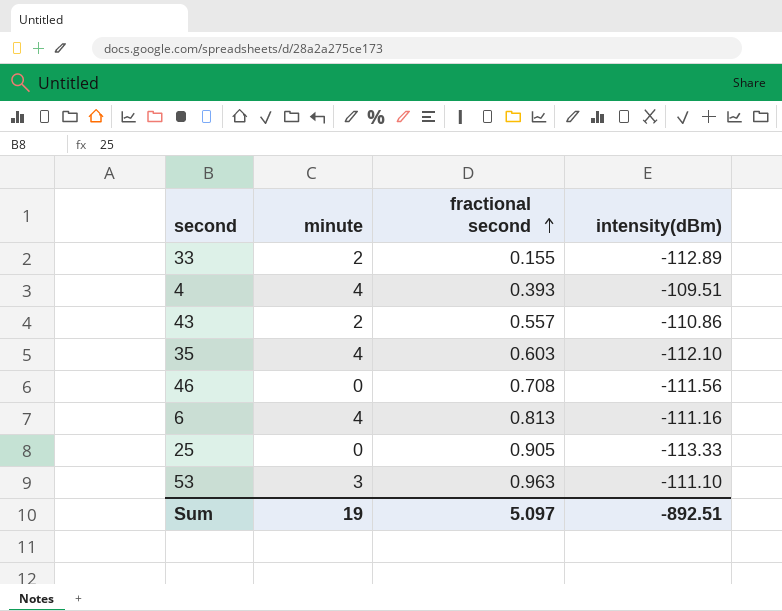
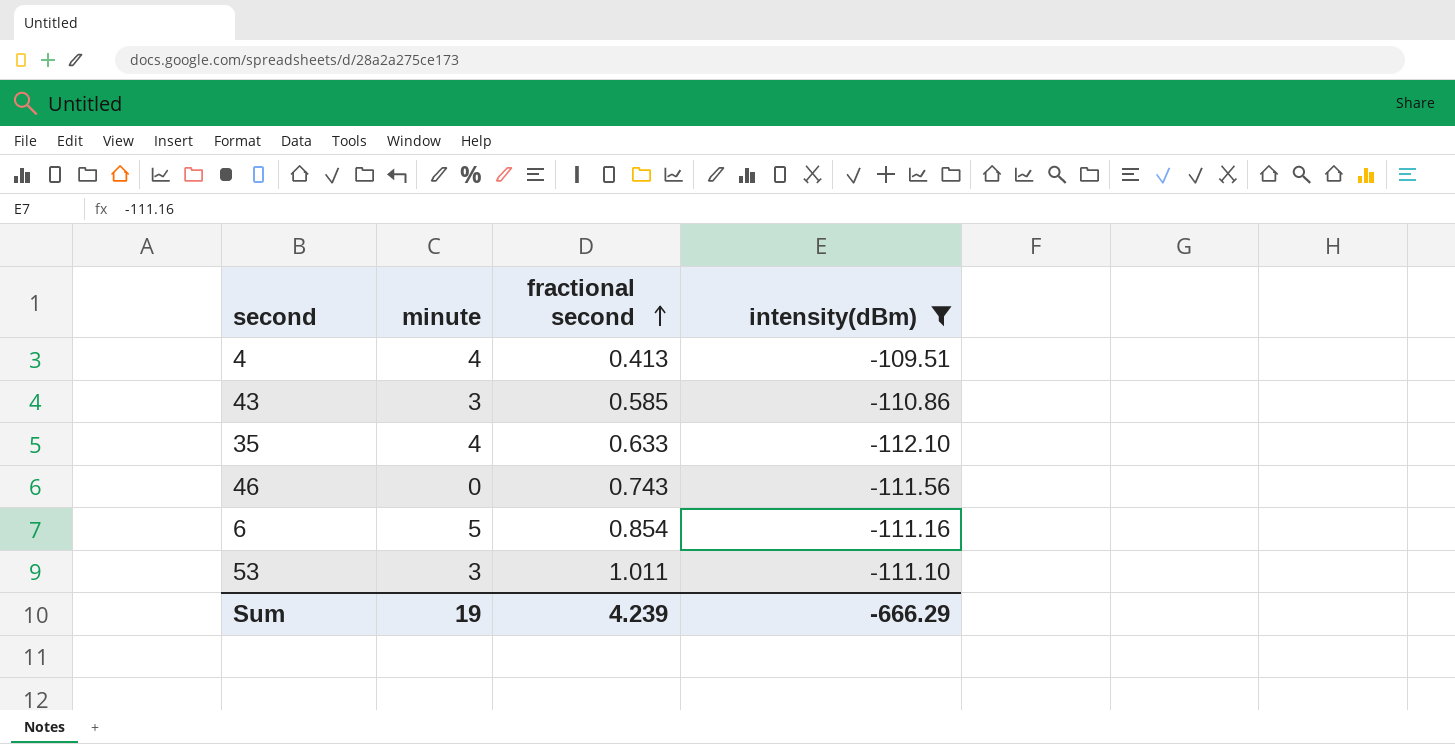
filter: none -> intensity(dBm) >= -112.10
4 | fractional second: 0.393 -> 0.413
43 | minute: 2 -> 3
43 | fractional second: 0.557 -> 0.585
35 | fractional second: 0.603 -> 0.633
46 | fractional second: 0.708 -> 0.743
6 | minute: 4 -> 5
6 | fractional second: 0.813 -> 0.854
53 | fractional second: 0.963 -> 1.011
Sum | fractional second: 5.097 -> 4.239
Sum | intensity(dBm): -892.51 -> -666.29

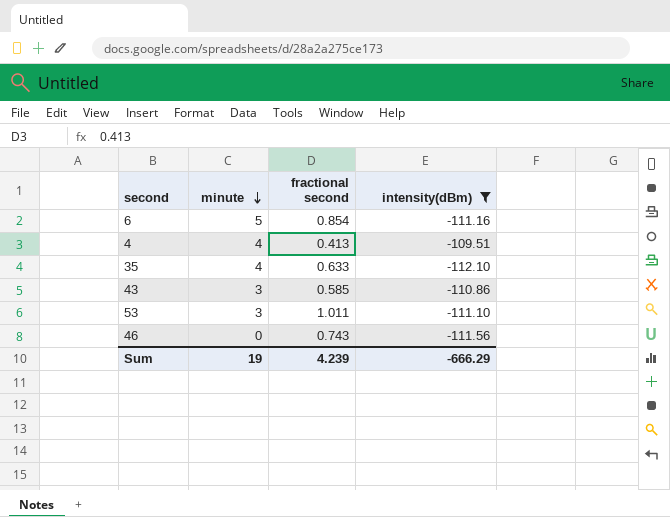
row order: fractional second ascending -> minute descending

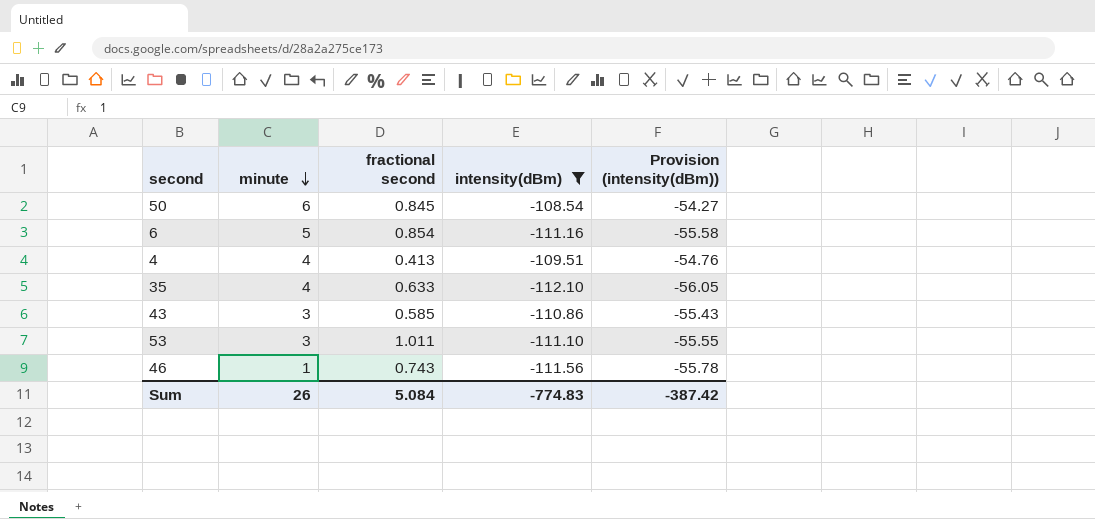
column Provision (intensity(dBm)) | formula: none -> [intensity(dBm)] * 0.5
row 50: none -> 6 | 0.845 | -108.54 | -54.27
46 | minute: 0 -> 1
Sum | minute: 19 -> 26
Sum | fractional second: 4.239 -> 5.084
Sum | intensity(dBm): -666.29 -> -774.83

